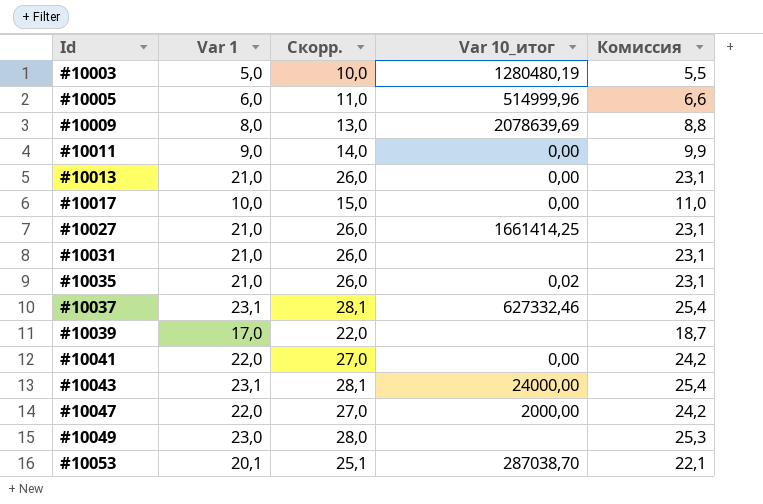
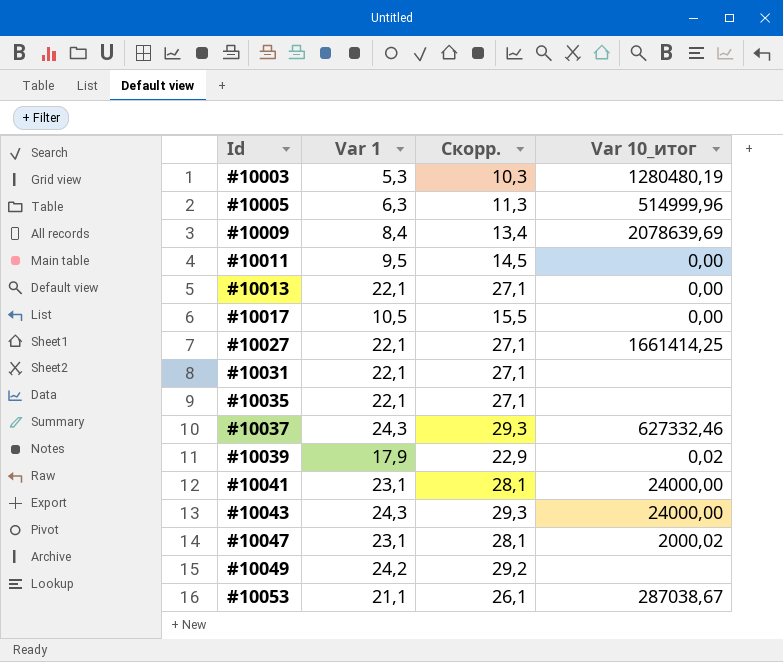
column Комиссия | formula: [Var 1] * 1,1 -> none
#10003 | Var 1: 5,0 -> 5,3
#10003 | Скорр.: 10,0 -> 10,3
#10005 | Var 1: 6,0 -> 6,3
#10005 | Скорр.: 11,0 -> 11,3
#10009 | Var 1: 8,0 -> 8,4
#10009 | Скорр.: 13,0 -> 13,4
#10011 | Var 1: 9,0 -> 9,5
#10011 | Скорр.: 14,0 -> 14,5
#10013 | Var 1: 21,0 -> 22,1
#10013 | Скорр.: 26,0 -> 27,1
#10017 | Var 1: 10,0 -> 10,5
#10017 | Скорр.: 15,0 -> 15,5
#10027 | Var 1: 21,0 -> 22,1
#10027 | Скорр.: 26,0 -> 27,1
#10031 | Var 1: 21,0 -> 22,1
#10031 | Скорр.: 26,0 -> 27,1
#10035 | Var 1: 21,0 -> 22,1
#10035 | Скорр.: 26,0 -> 27,1
#10035 | Var 10_итог: 0,02 -> none
#10037 | Var 1: 23,1 -> 24,3
#10037 | Скорр.: 28,1 -> 29,3
#10039 | Var 1: 17,0 -> 17,9
#10039 | Скорр.: 22,0 -> 22,9
#10039 | Var 10_итог: none -> 0,02
#10041 | Var 1: 22,0 -> 23,1
#10041 | Скорр.: 27,0 -> 28,1
#10041 | Var 10_итог: 0,00 -> 24000,00
#10043 | Var 1: 23,1 -> 24,3
#10043 | Скорр.: 28,1 -> 29,3
#10047 | Var 1: 22,0 -> 23,1
#10047 | Скорр.: 27,0 -> 28,1
#10047 | Var 10_итог: 2000,00 -> 2000,02
#10049 | Var 1: 23,0 -> 24,2
#10049 | Скорр.: 28,0 -> 29,2
#10053 | Var 1: 20,1 -> 21,1
#10053 | Скорр.: 25,1 -> 26,1
#10053 | Var 10_итог: 287038,70 -> 287038,67

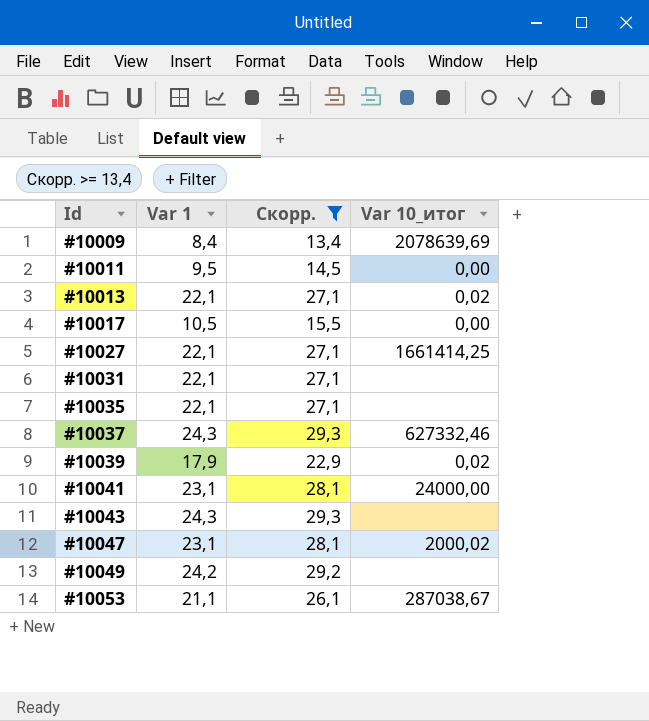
filter: none -> Скорр. >= 13,4
#10013 | Var 10_итог: 0,00 -> 0,02
#10043 | Var 10_итог: 24000,00 -> none

